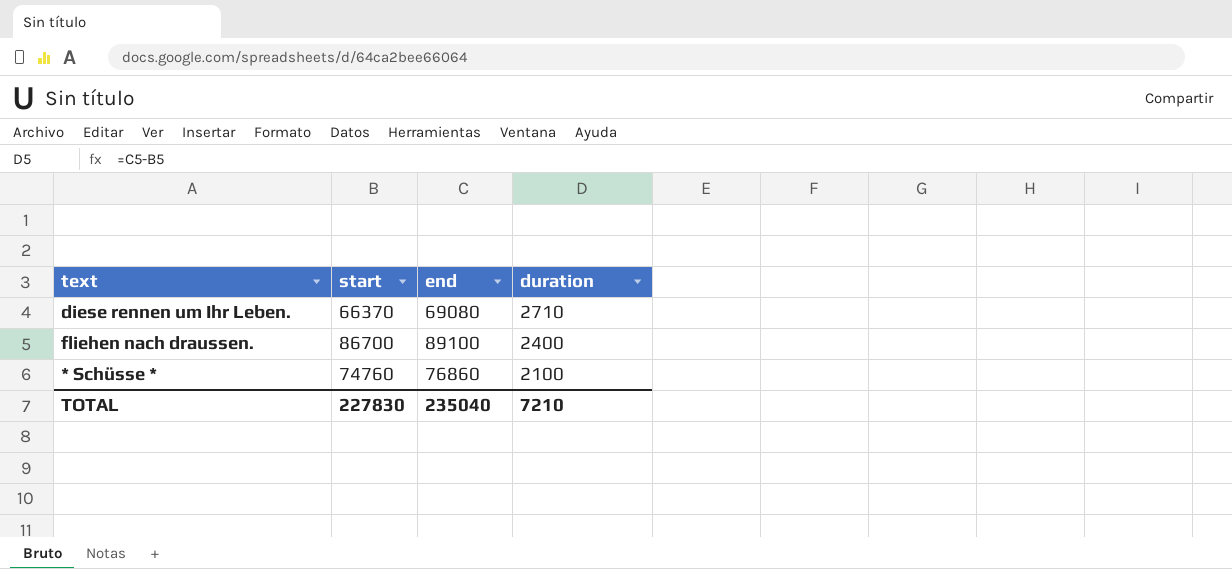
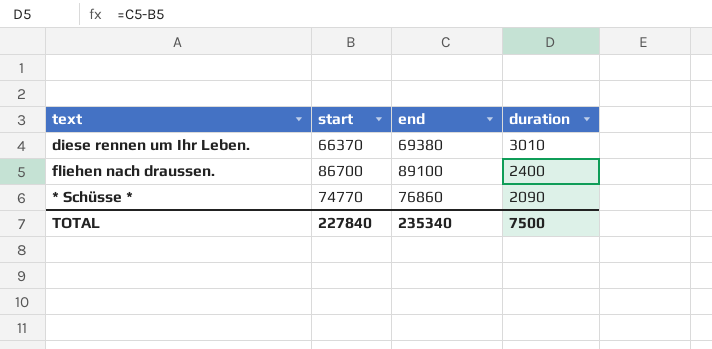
diese rennen um Ihr Leben. | end: 69080 -> 69380
diese rennen um Ihr Leben. | duration: 2710 -> 3010
* Schüsse * | start: 74760 -> 74770
* Schüsse * | duration: 2100 -> 2090
TOTAL | start: 227830 -> 227840
TOTAL | end: 235040 -> 235340
TOTAL | duration: 7210 -> 7500

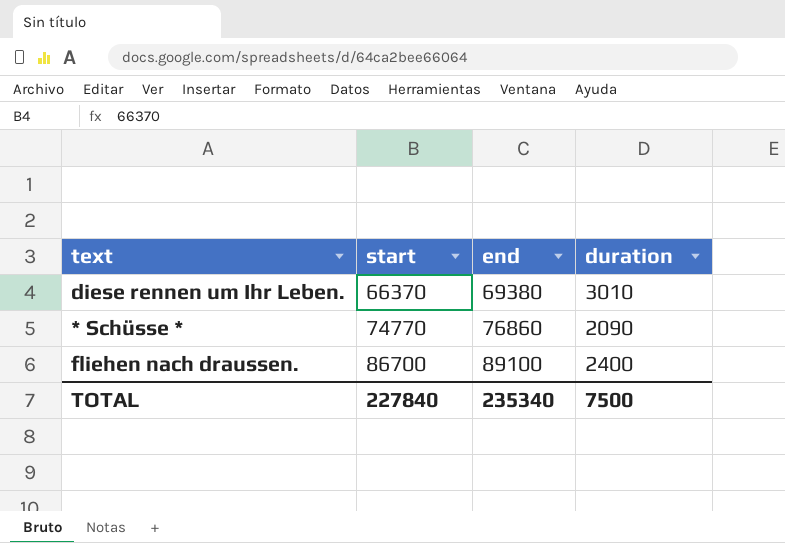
row order: duration descending -> start ascending

